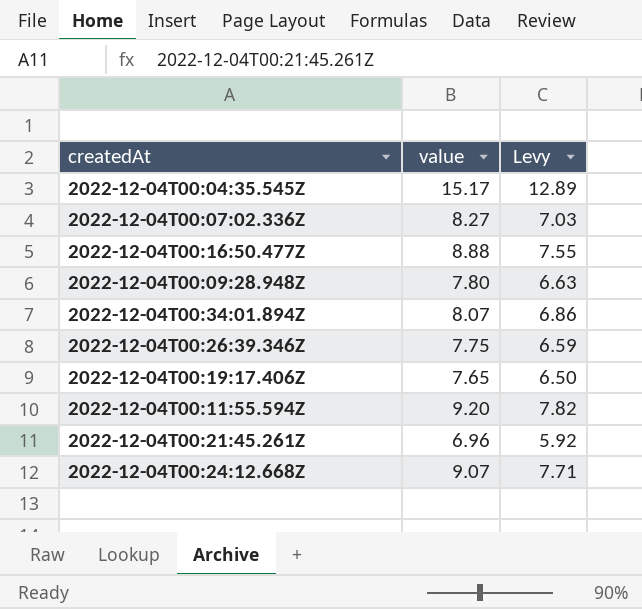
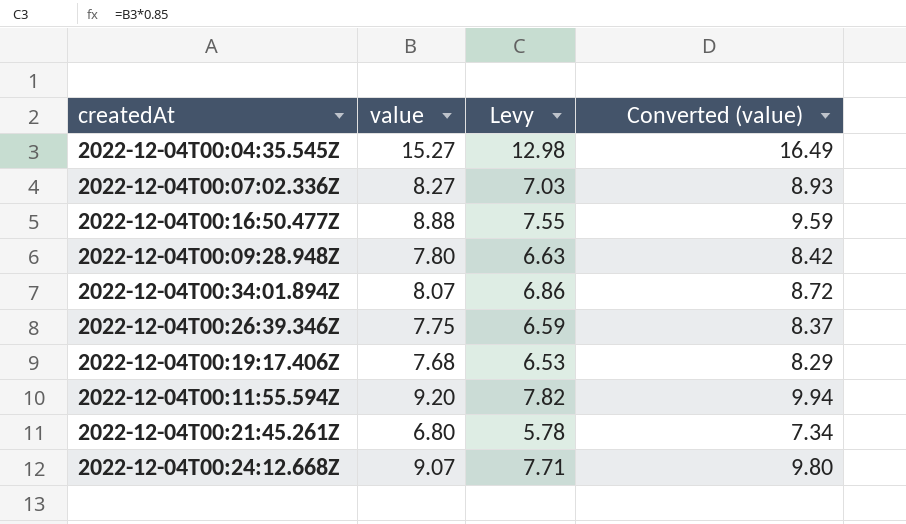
column Converted (value) | formula: none -> [value] * 1.08
2022-12-04T00:04:35.545Z | value: 15.17 -> 15.27
2022-12-04T00:04:35.545Z | Levy: 12.89 -> 12.98
2022-12-04T00:19:17.406Z | value: 7.65 -> 7.68
2022-12-04T00:19:17.406Z | Levy: 6.50 -> 6.53
2022-12-04T00:21:45.261Z | value: 6.96 -> 6.80
2022-12-04T00:21:45.261Z | Levy: 5.92 -> 5.78

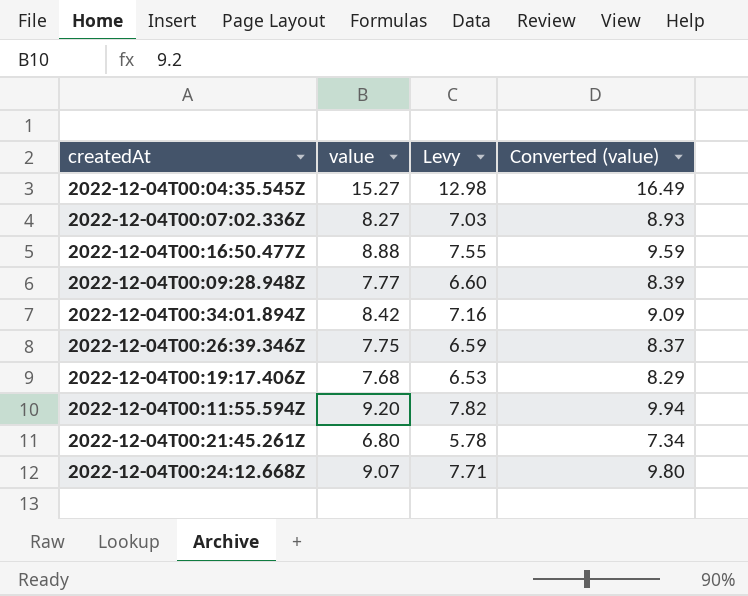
2022-12-04T00:09:28.948Z | value: 7.80 -> 7.77
2022-12-04T00:09:28.948Z | Levy: 6.63 -> 6.60
2022-12-04T00:09:28.948Z | Converted (value): 8.42 -> 8.39
2022-12-04T00:34:01.894Z | value: 8.07 -> 8.42
2022-12-04T00:34:01.894Z | Levy: 6.86 -> 7.16
2022-12-04T00:34:01.894Z | Converted (value): 8.72 -> 9.09

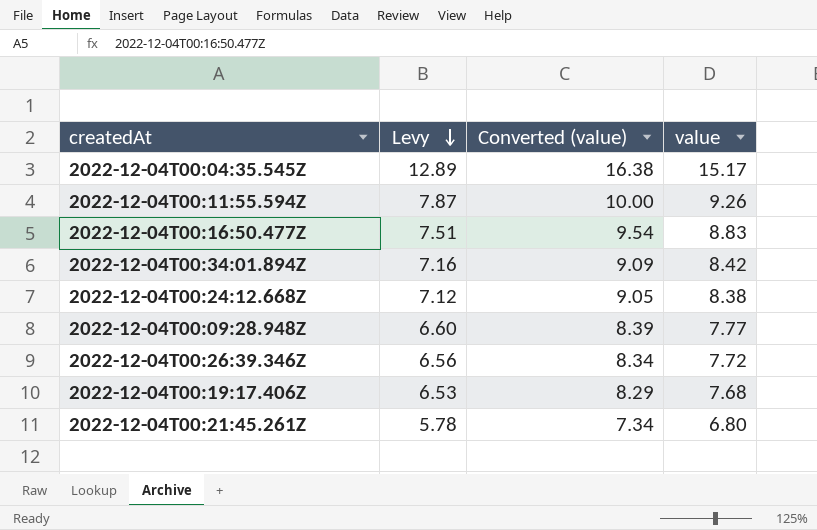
row order: none -> Levy descending
column value | position: 2 -> 4
row 2022-12-04T00:07:02.336Z: 8.27 | 7.03 | 8.93 -> none
2022-12-04T00:04:35.545Z | Levy: 12.98 -> 12.89
2022-12-04T00:04:35.545Z | Converted (value): 16.49 -> 16.38
2022-12-04T00:04:35.545Z | value: 15.27 -> 15.17
2022-12-04T00:11:55.594Z | Levy: 7.82 -> 7.87
2022-12-04T00:11:55.594Z | Converted (value): 9.94 -> 10.00
2022-12-04T00:11:55.594Z | value: 9.20 -> 9.26
2022-12-04T00:16:50.477Z | Levy: 7.55 -> 7.51
2022-12-04T00:16:50.477Z | Converted (value): 9.59 -> 9.54
2022-12-04T00:16:50.477Z | value: 8.88 -> 8.83
2022-12-04T00:24:12.668Z | Levy: 7.71 -> 7.12
2022-12-04T00:24:12.668Z | Converted (value): 9.80 -> 9.05
2022-12-04T00:24:12.668Z | value: 9.07 -> 8.38
2022-12-04T00:26:39.346Z | Levy: 6.59 -> 6.56
2022-12-04T00:26:39.346Z | Converted (value): 8.37 -> 8.34
2022-12-04T00:26:39.346Z | value: 7.75 -> 7.72

